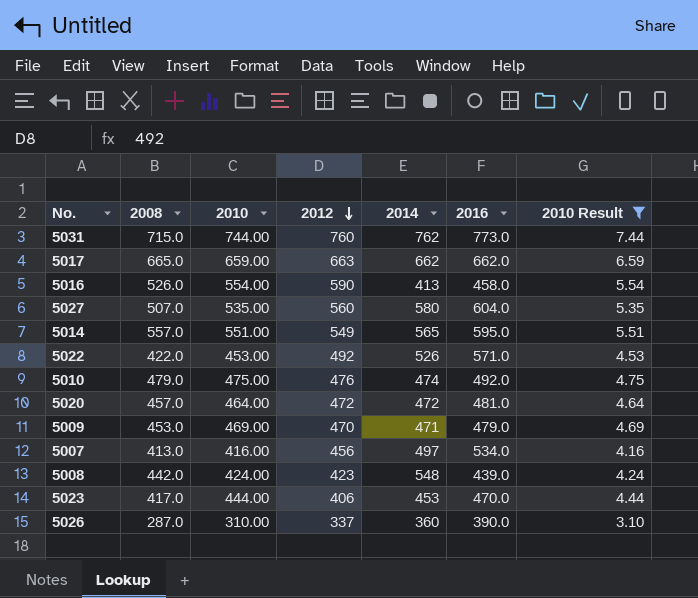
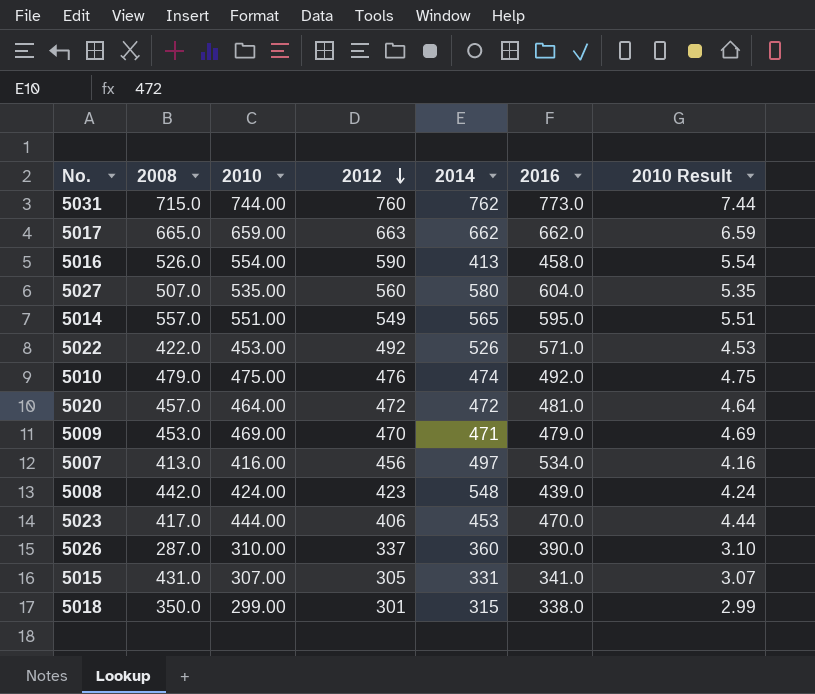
filter: 2010 Result >= 3.10 -> none

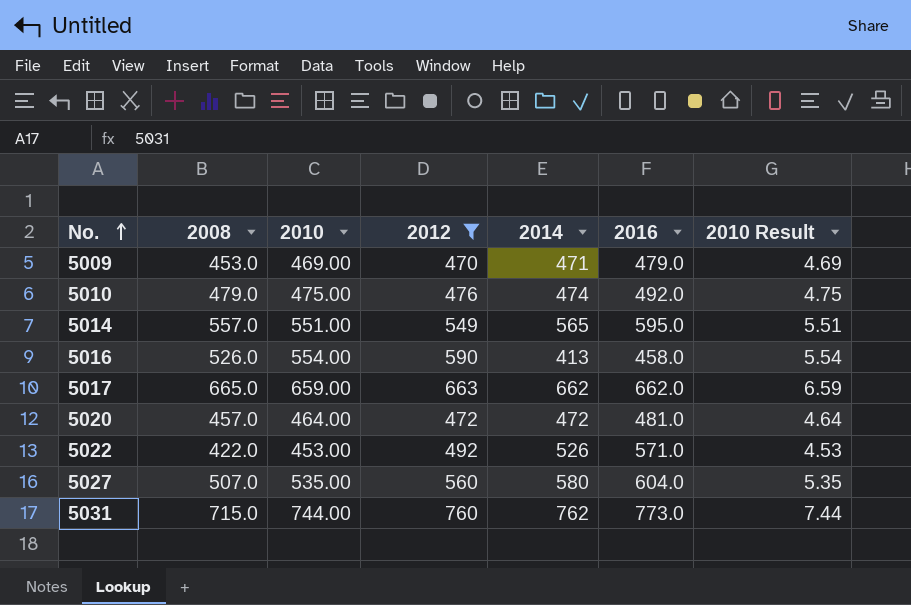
filter: none -> 2012 >= 470
row order: 2012 descending -> No. ascending

